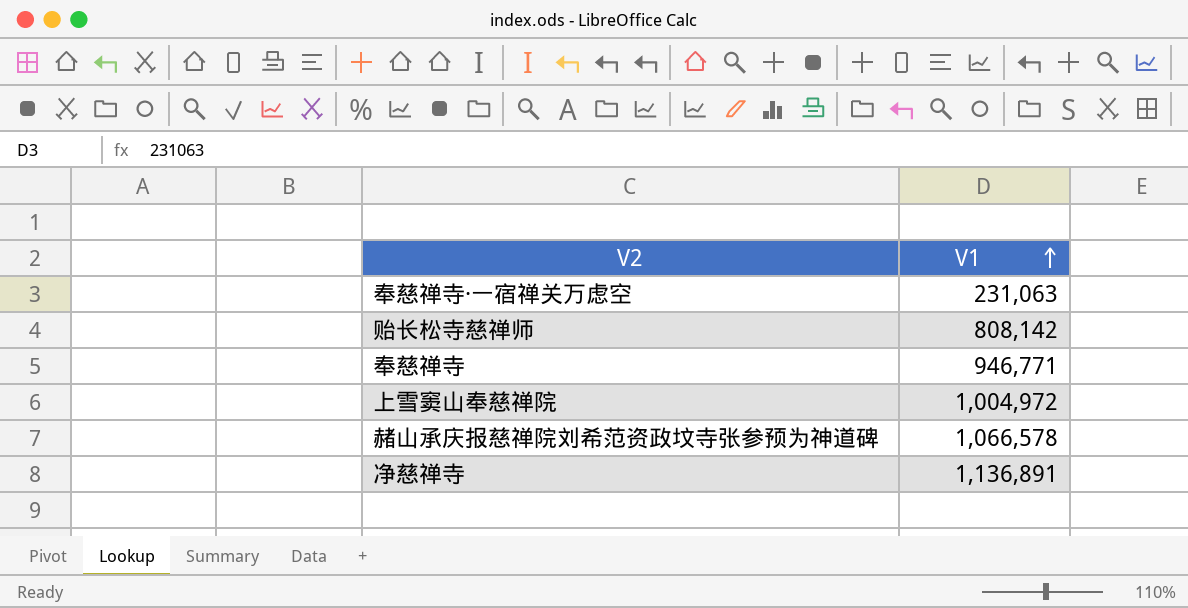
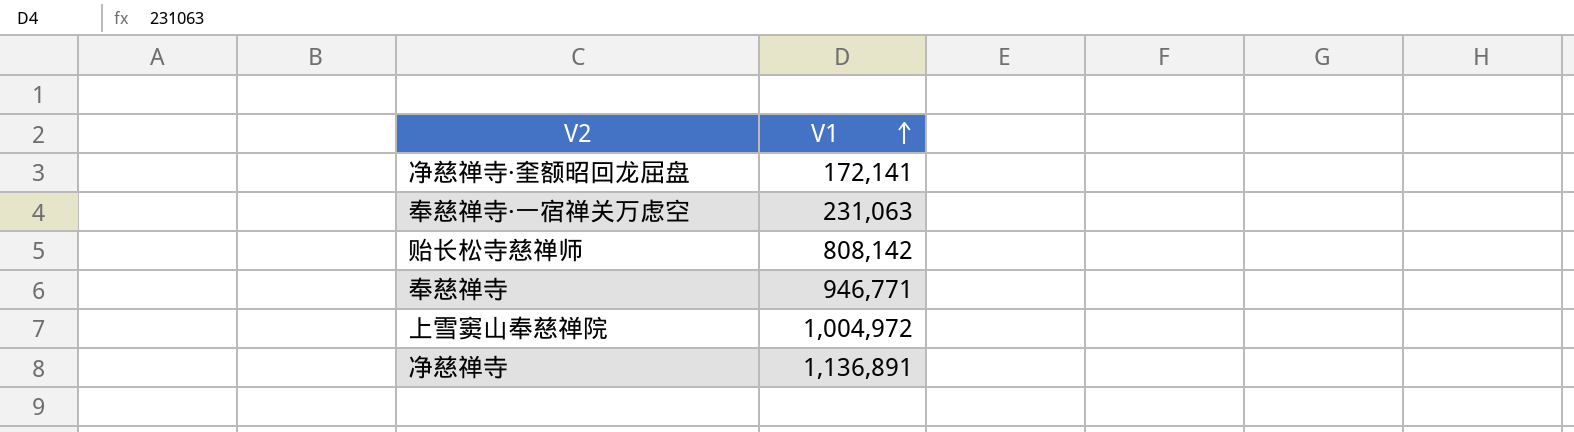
row 赭山承庆报慈禅院刘希范资政坟寺张参预为神道碑: 1,066,578 -> none
row 净慈禅寺·奎额昭回龙屈盘: none -> 172,141

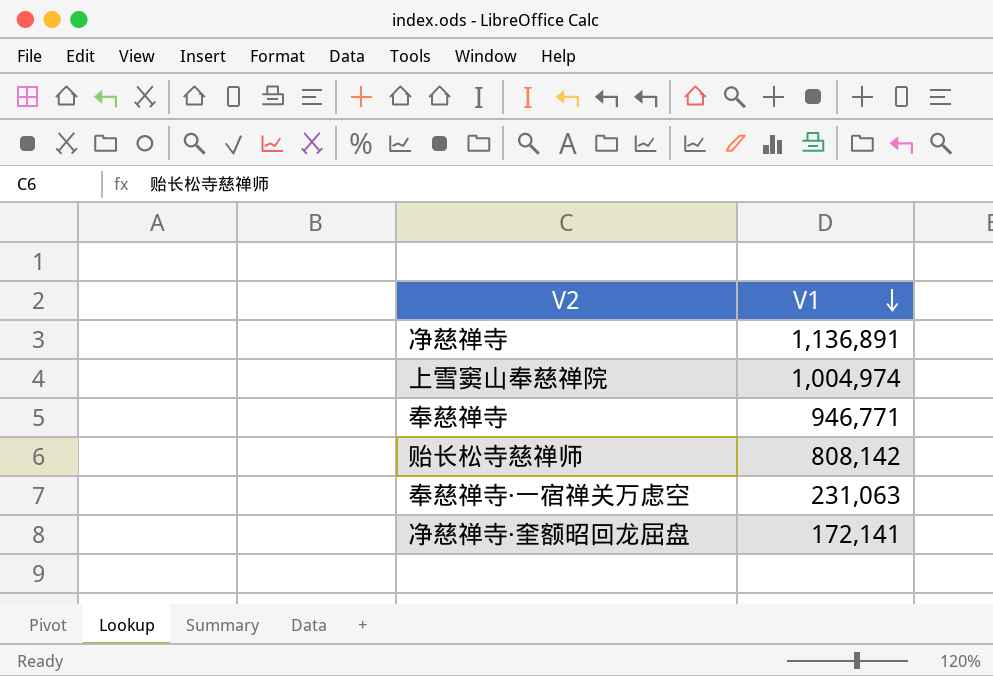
row order: V1 ascending -> V1 descending
上雪窦山奉慈禅院 | V1: 1,004,972 -> 1,004,974

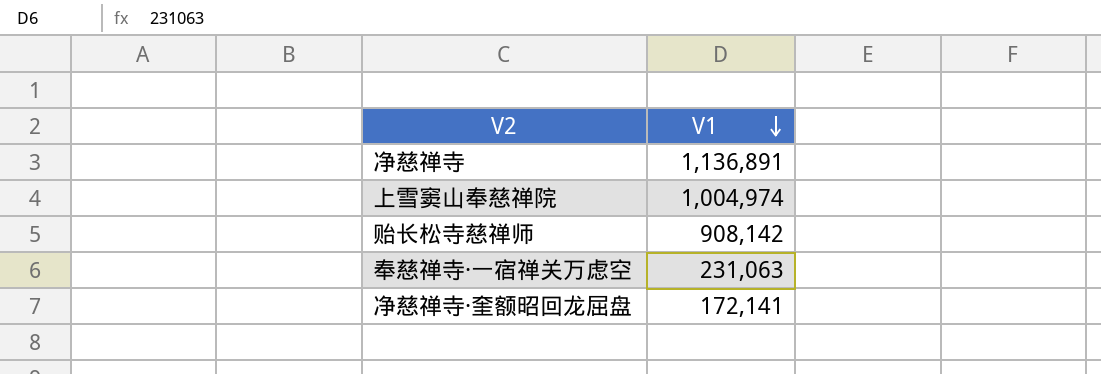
row 奉慈禅寺: 946,771 -> none
贻长松寺慈禅师 | V1: 808,142 -> 908,142

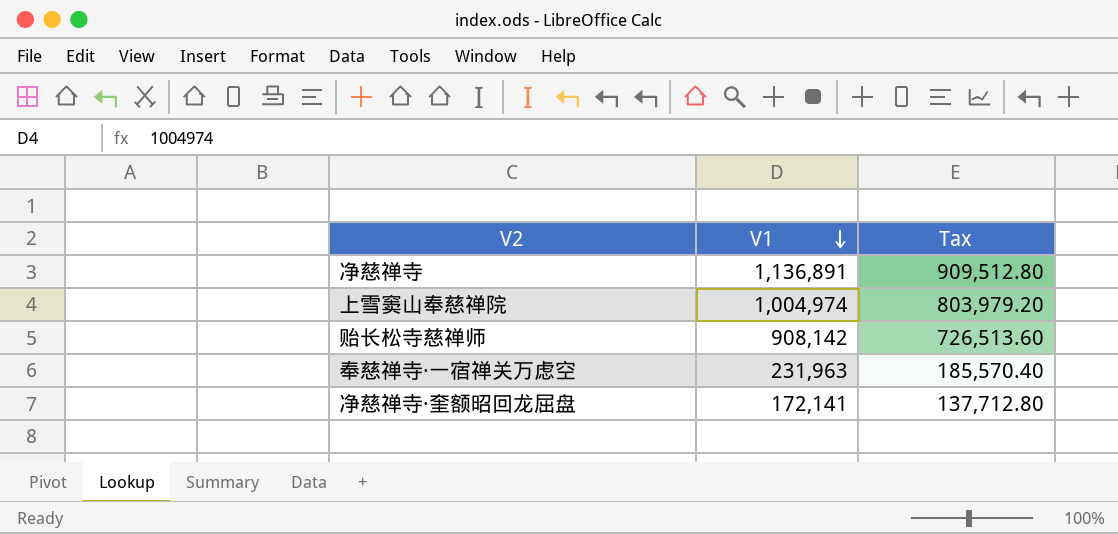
column Tax | formula: none -> [V1] * 0.8
奉慈禅寺·一宿禅关万虑空 | V1: 231,063 -> 231,963

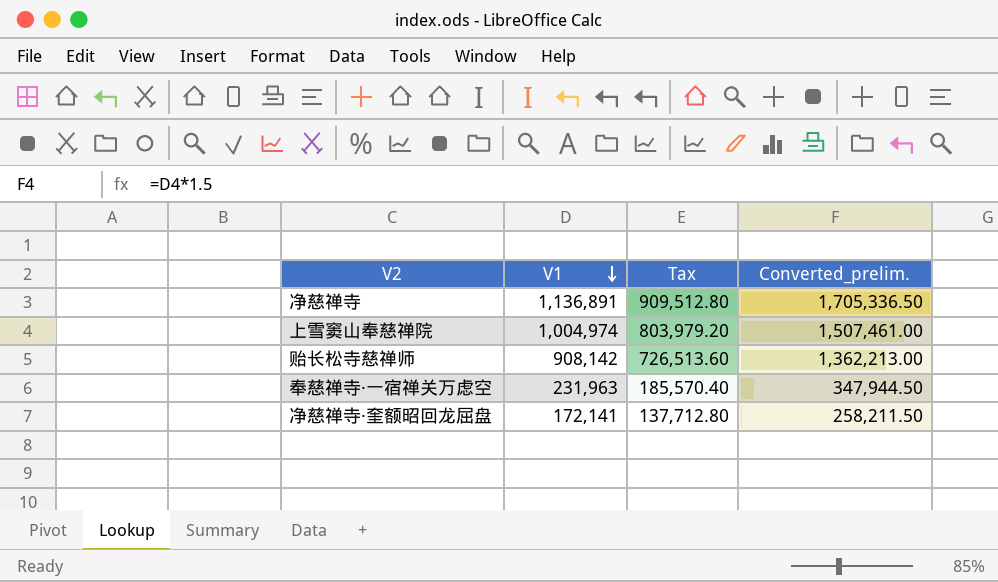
column Converted_prelim. | formula: none -> [V1] * 1.5

